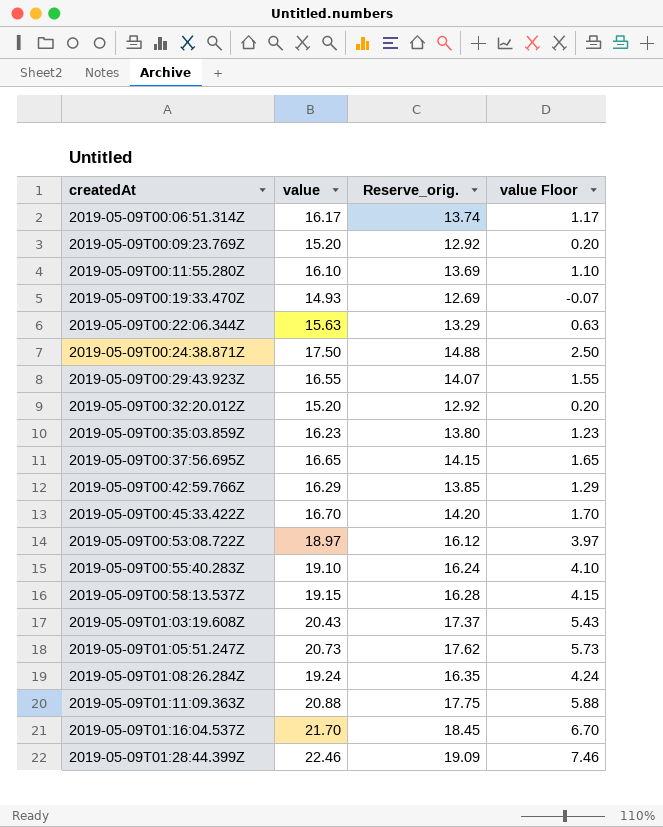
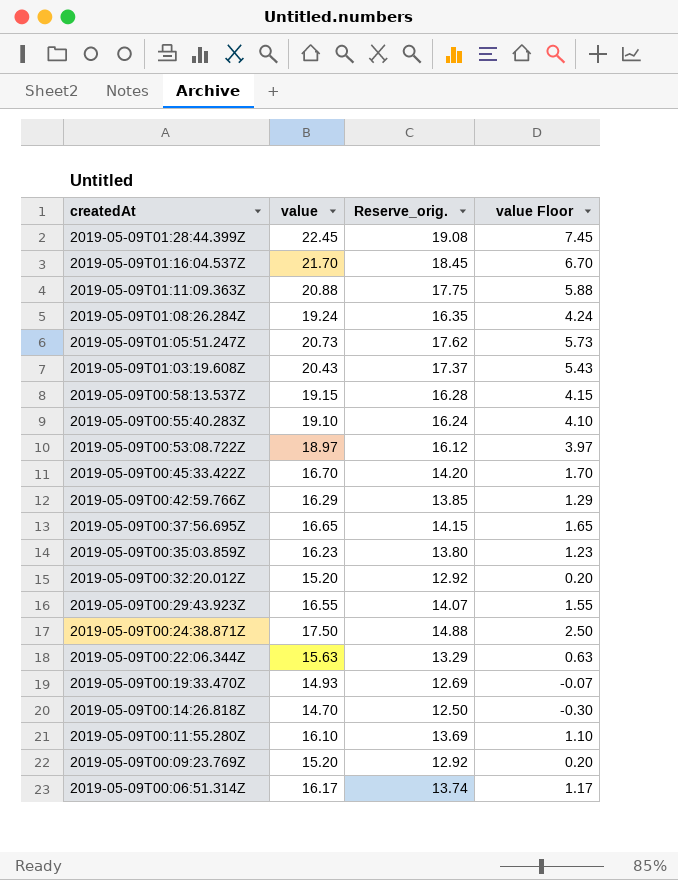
row order: createdAt ascending -> createdAt descending
2019-05-09T01:28:44.399Z | value: 22.46 -> 22.45
2019-05-09T01:28:44.399Z | Reserve_orig.: 19.09 -> 19.08
2019-05-09T01:28:44.399Z | value Floor: 7.46 -> 7.45
row 2019-05-09T00:14:26.818Z: none -> 14.70 | 12.50 | -0.30

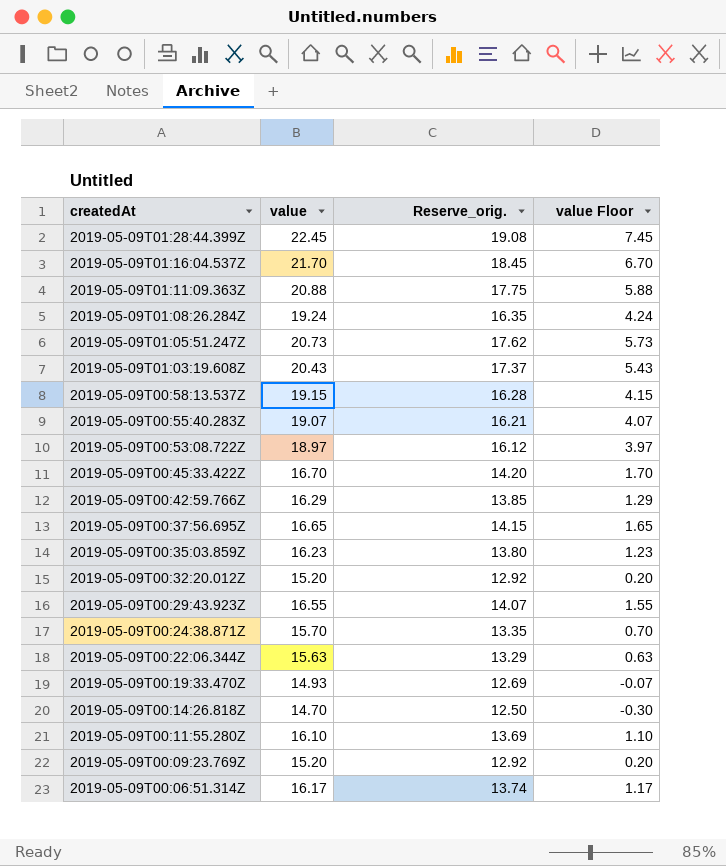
2019-05-09T00:55:40.283Z | value: 19.10 -> 19.07
2019-05-09T00:55:40.283Z | Reserve_orig.: 16.24 -> 16.21
2019-05-09T00:55:40.283Z | value Floor: 4.10 -> 4.07
2019-05-09T00:24:38.871Z | value: 17.50 -> 15.70
2019-05-09T00:24:38.871Z | Reserve_orig.: 14.88 -> 13.35
2019-05-09T00:24:38.871Z | value Floor: 2.50 -> 0.70

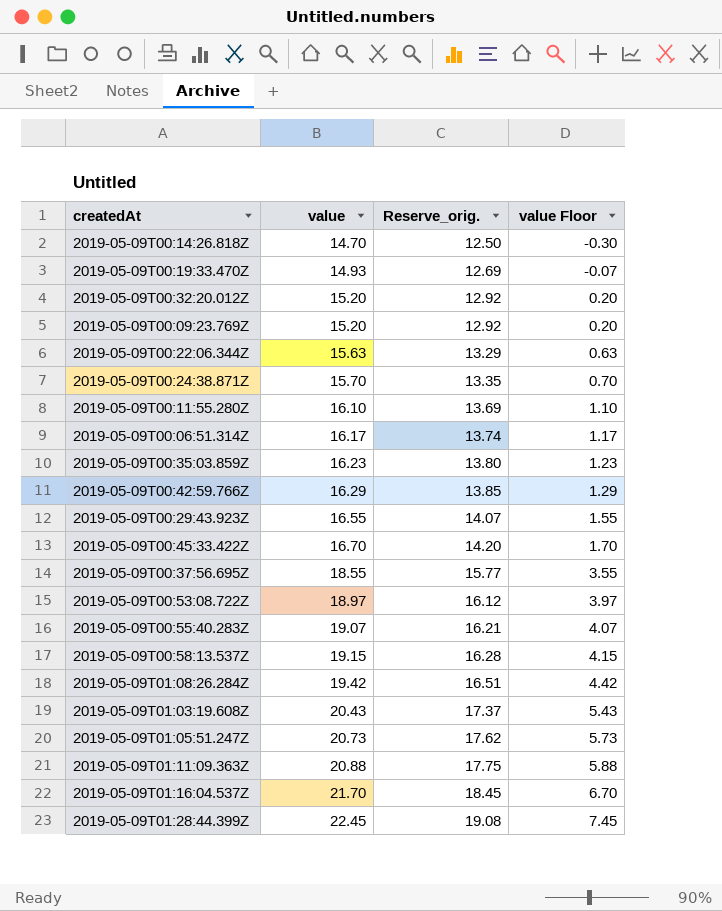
row order: createdAt descending -> value ascending
2019-05-09T00:37:56.695Z | value: 16.65 -> 18.55
2019-05-09T00:37:56.695Z | Reserve_orig.: 14.15 -> 15.77
2019-05-09T00:37:56.695Z | value Floor: 1.65 -> 3.55
2019-05-09T01:08:26.284Z | value: 19.24 -> 19.42
2019-05-09T01:08:26.284Z | Reserve_orig.: 16.35 -> 16.51
2019-05-09T01:08:26.284Z | value Floor: 4.24 -> 4.42

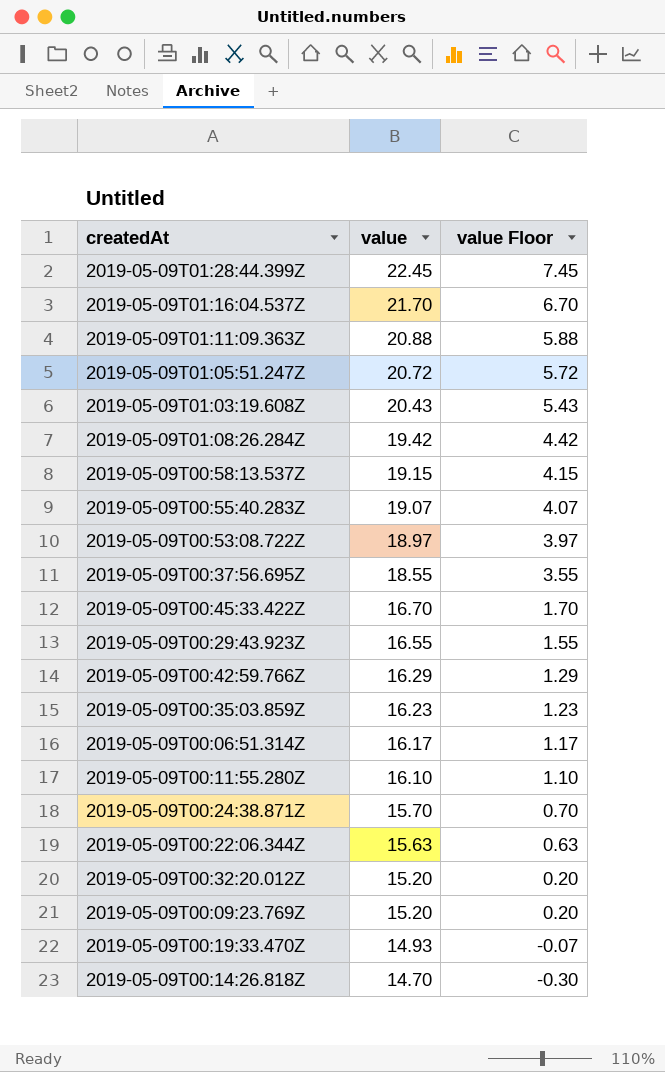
row order: value ascending -> value descending
column Reserve_orig. | formula: [value] * 0.85 -> none
2019-05-09T01:05:51.247Z | value: 20.73 -> 20.72
2019-05-09T01:05:51.247Z | value Floor: 5.73 -> 5.72

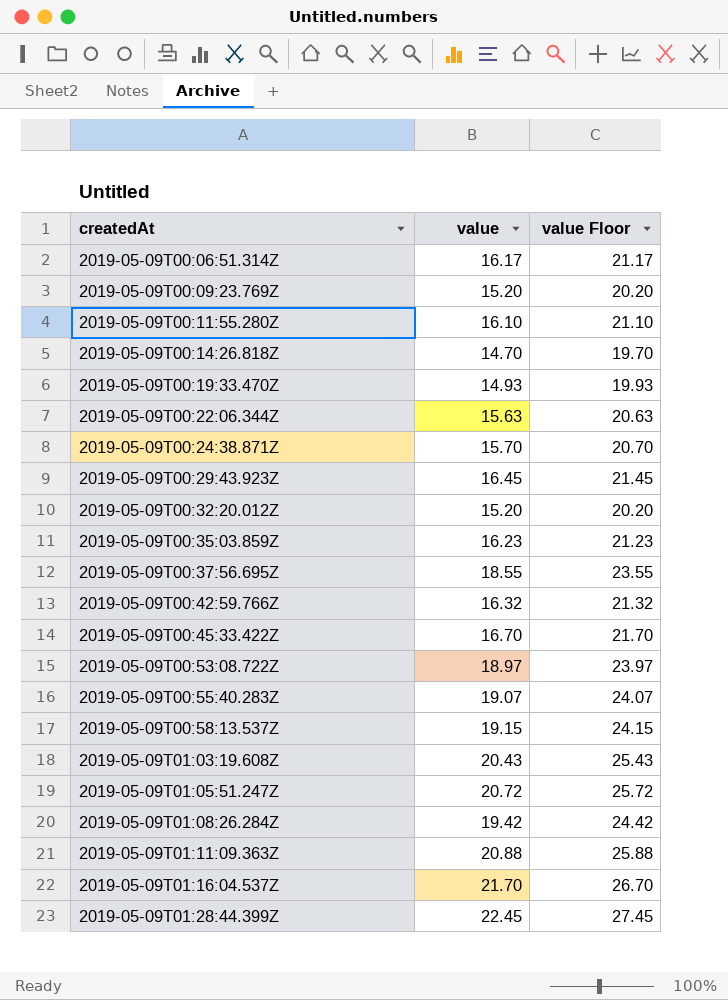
row order: value descending -> createdAt ascending
column value Floor | formula: [value] - 15 -> [value] + 5
2019-05-09T00:29:43.923Z | value: 16.55 -> 16.45
2019-05-09T00:42:59.766Z | value: 16.29 -> 16.32

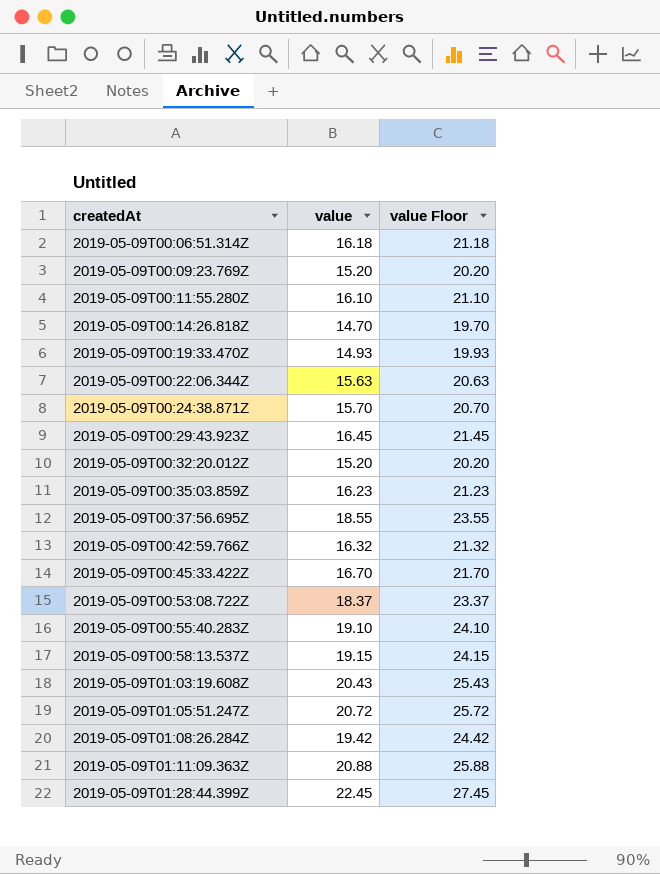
row 2019-05-09T01:16:04.537Z: 21.70 | 26.70 -> none
2019-05-09T00:06:51.314Z | value: 16.17 -> 16.18
2019-05-09T00:06:51.314Z | value Floor: 21.17 -> 21.18
2019-05-09T00:53:08.722Z | value: 18.97 -> 18.37
2019-05-09T00:53:08.722Z | value Floor: 23.97 -> 23.37
2019-05-09T00:55:40.283Z | value: 19.07 -> 19.10
2019-05-09T00:55:40.283Z | value Floor: 24.07 -> 24.10

